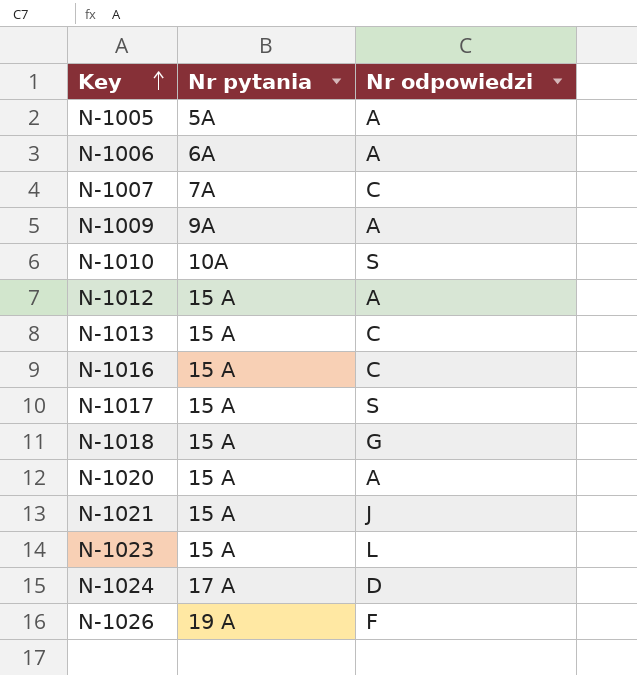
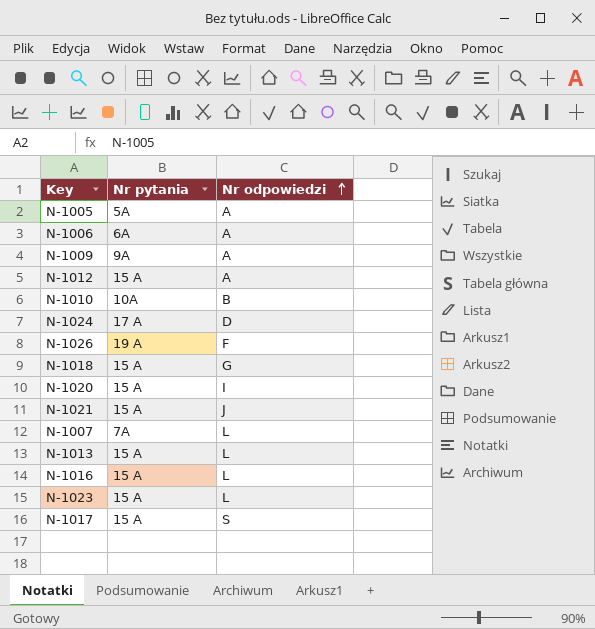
row order: Key ascending -> Nr odpowiedzi ascending
N-1010 | Nr odpowiedzi: S -> B
N-1020 | Nr odpowiedzi: A -> I
N-1007 | Nr odpowiedzi: C -> L
N-1013 | Nr odpowiedzi: C -> L
N-1016 | Nr odpowiedzi: C -> L

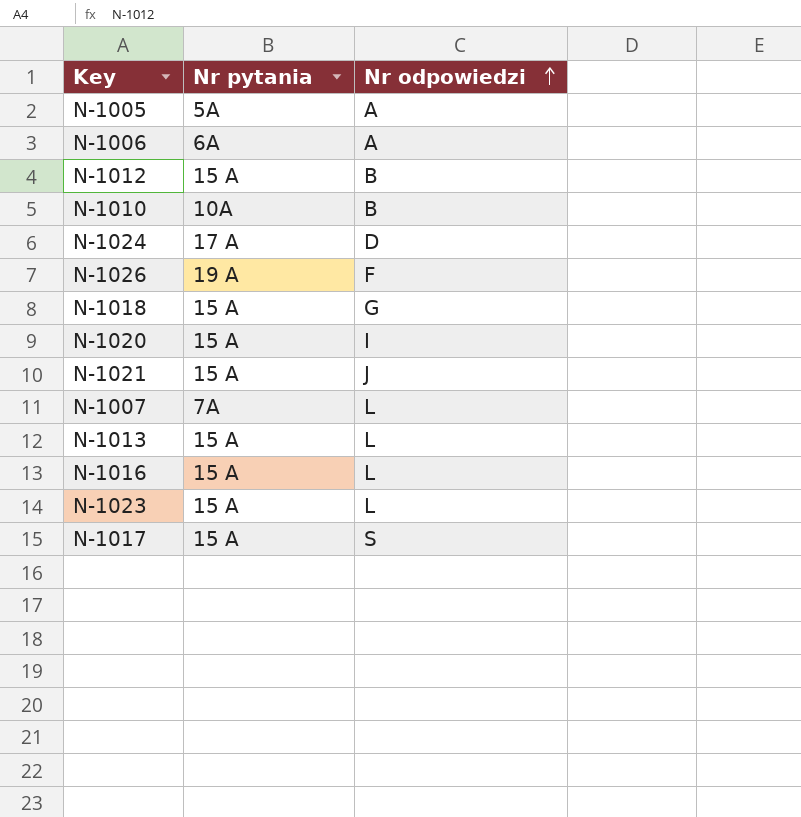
row N-1009: 9A | A -> none
N-1012 | Nr odpowiedzi: A -> B

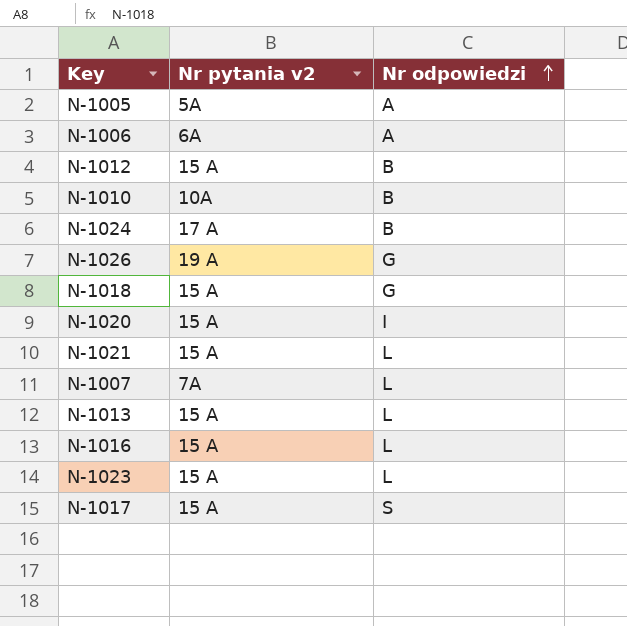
column name: Nr pytania -> Nr pytania v2
N-1024 | Nr odpowiedzi: D -> B
N-1026 | Nr odpowiedzi: F -> G
N-1021 | Nr odpowiedzi: J -> L

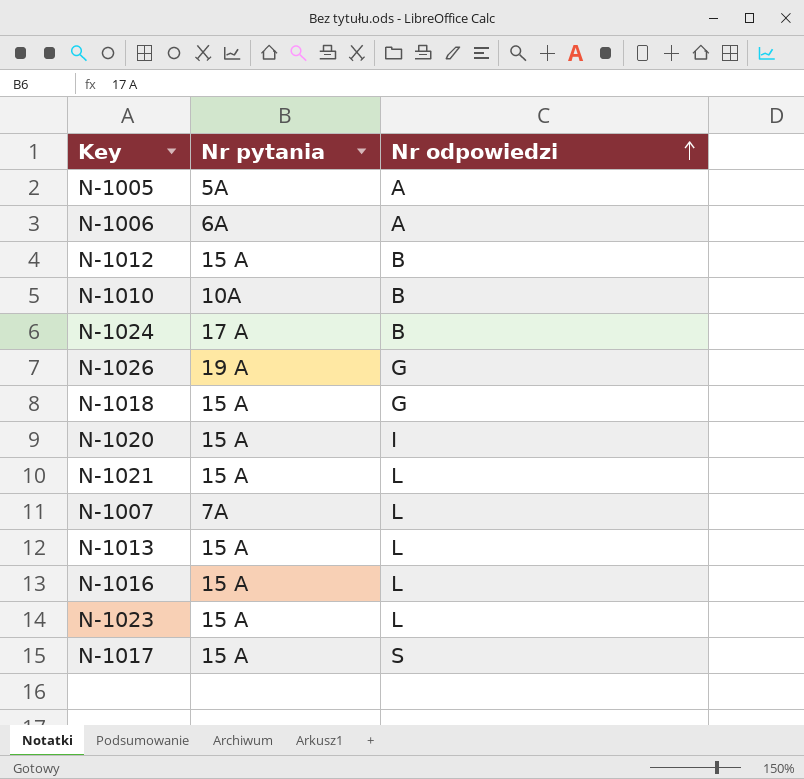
column name: Nr pytania v2 -> Nr pytania

